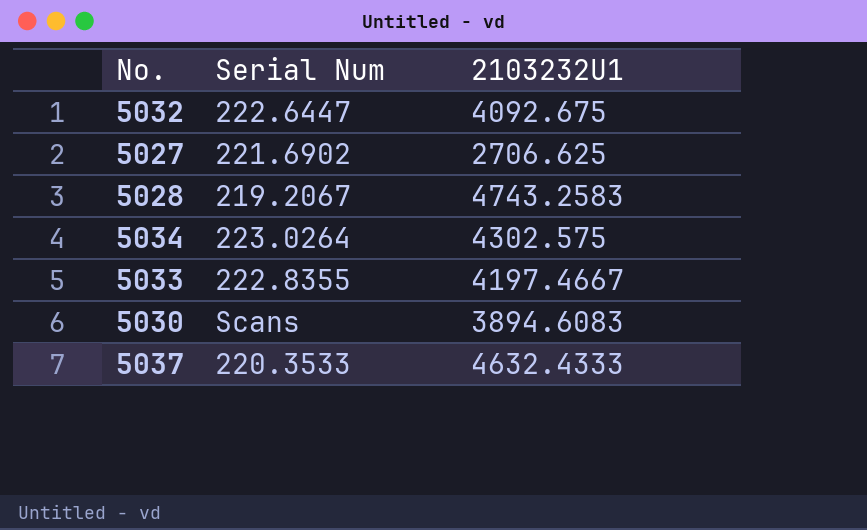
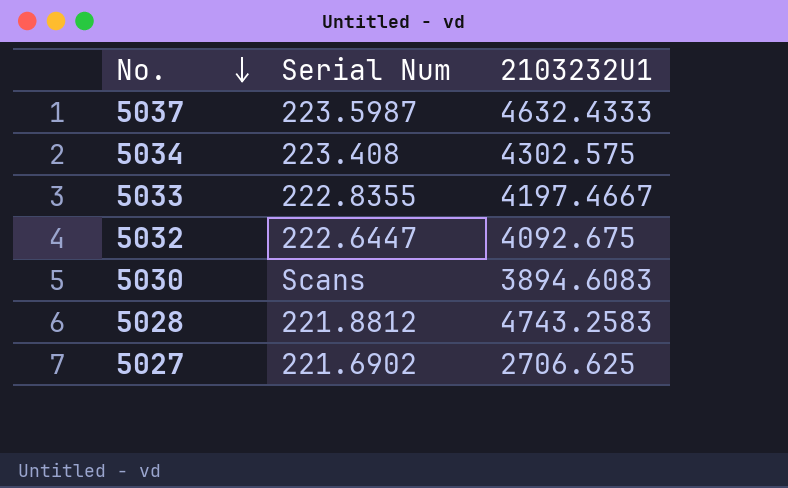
row order: none -> No. descending
5037 | Serial Num: 220.3533 -> 223.5987
5034 | Serial Num: 223.0264 -> 223.408
5028 | Serial Num: 219.2067 -> 221.8812

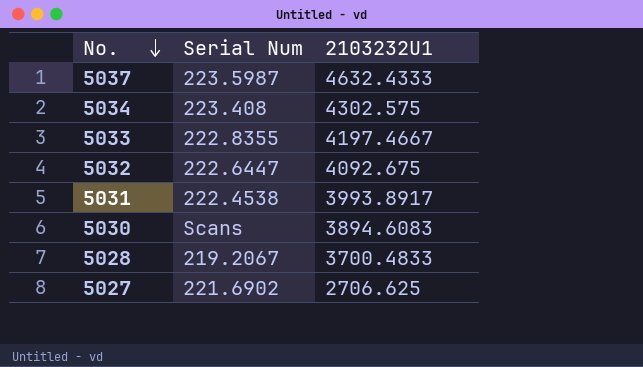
row 5031: none -> 222.4538 | 3993.8917
5028 | Serial Num: 221.8812 -> 219.2067
5028 | 2103232U1: 4743.2583 -> 3700.4833

